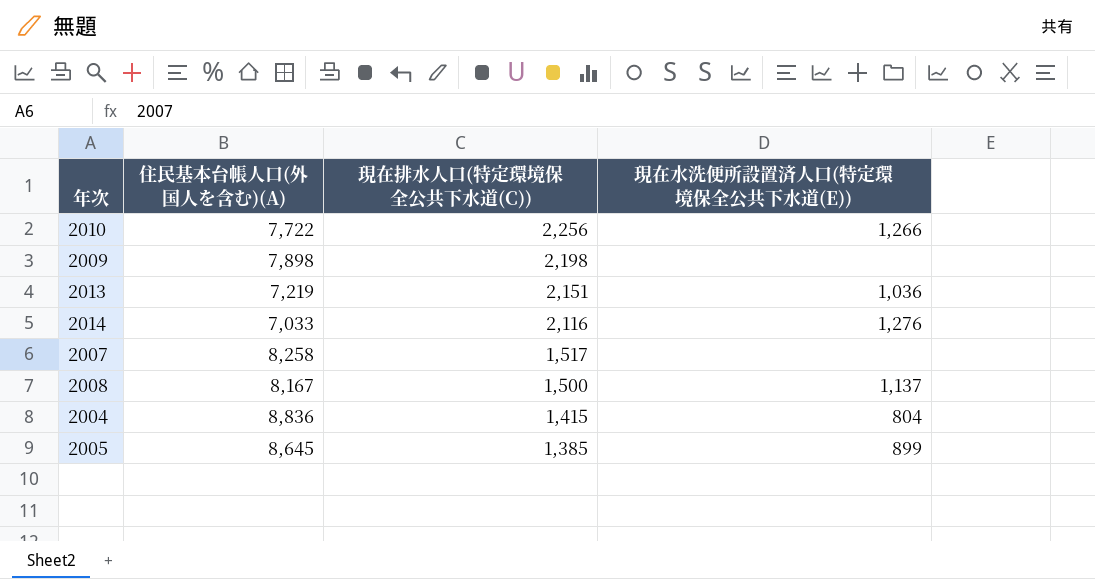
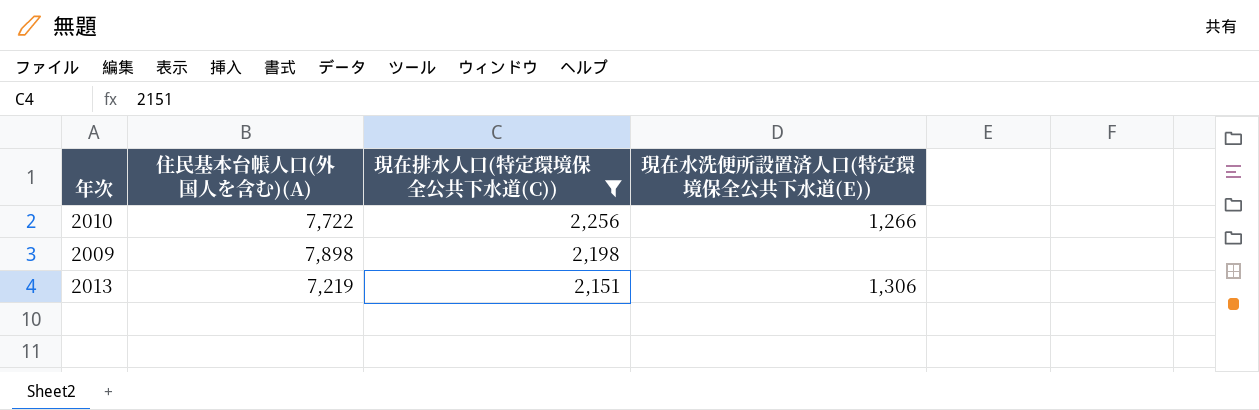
filter: none -> 現在排水人口(特定環境保全公共下水道(C)) >= 2,151
2013 | 現在水洗便所設置済人口(特定環境保全公共下水道(E)): 1,036 -> 1,306

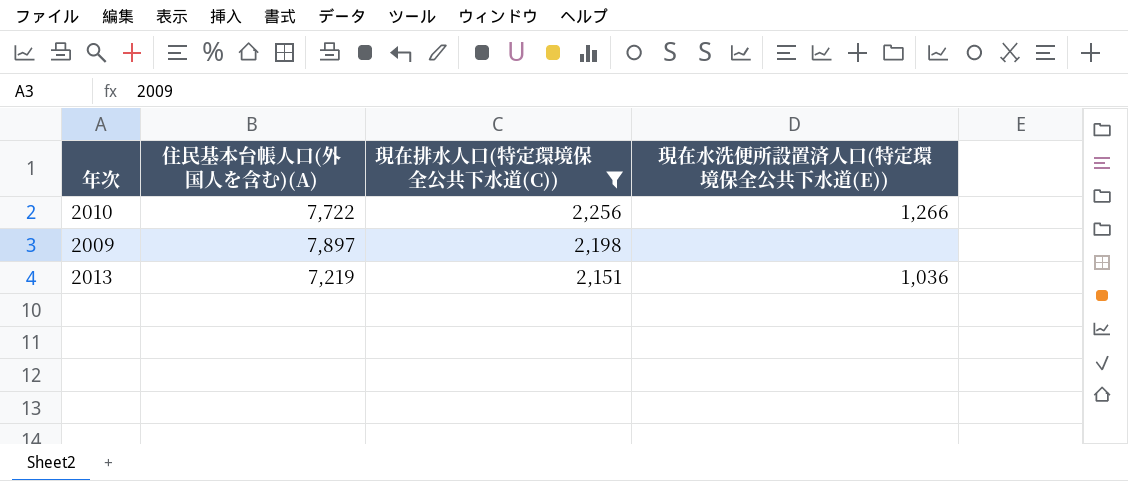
2009 | 住民基本台帳人口(外国人を含む)(A): 7,898 -> 7,897
2013 | 現在水洗便所設置済人口(特定環境保全公共下水道(E)): 1,306 -> 1,036

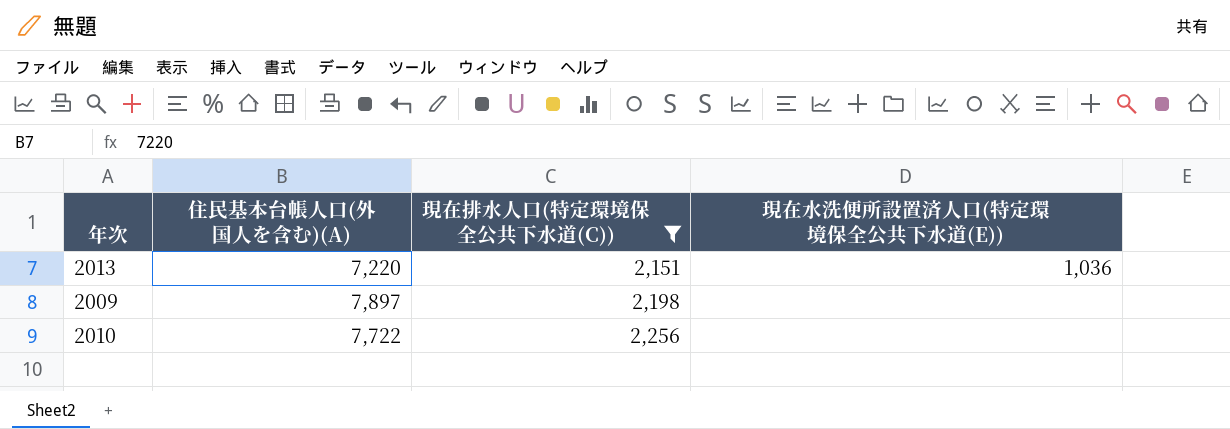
row order: 現在排水人口(特定環境保全公共下水道(C)) descending -> 現在排水人口(特定環境保全公共下水道(C)) ascending
2013 | 住民基本台帳人口(外国人を含む)(A): 7,219 -> 7,220
2010 | 現在水洗便所設置済人口(特定環境保全公共下水道(E)): 1,266 -> none

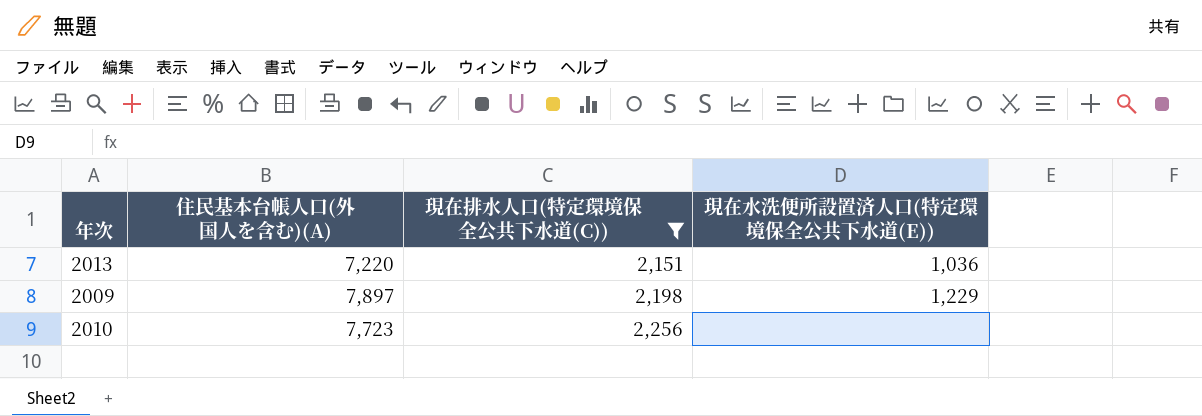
2009 | 現在水洗便所設置済人口(特定環境保全公共下水道(E)): none -> 1,229
2010 | 住民基本台帳人口(外国人を含む)(A): 7,722 -> 7,723

